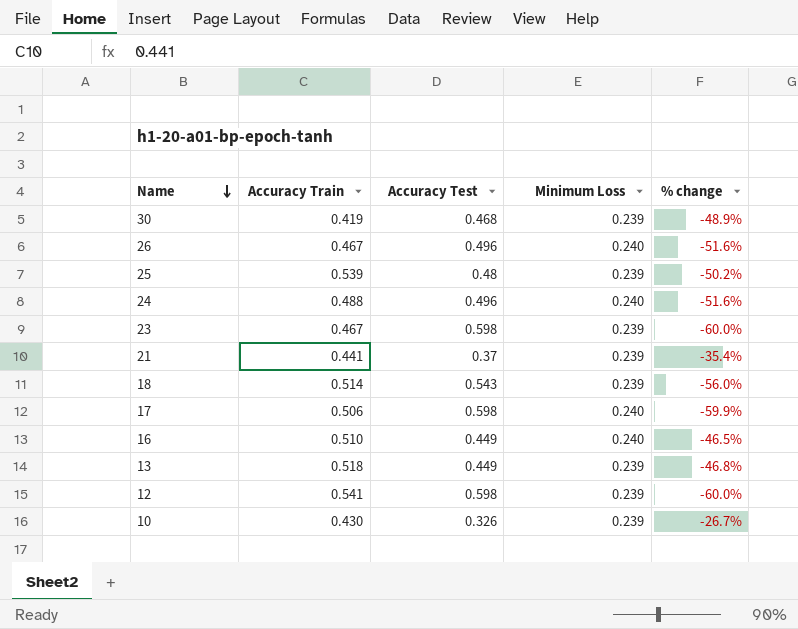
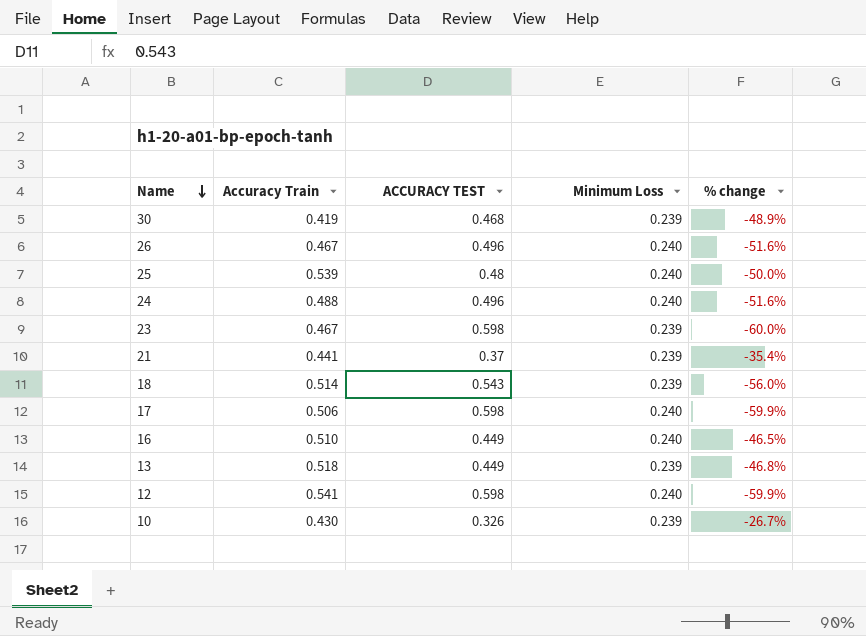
column name: Accuracy Test -> ACCURACY TEST
25 | Minimum Loss: 0.239 -> 0.240
25 | % change: -50.2% -> -50.0%
12 | Minimum Loss: 0.239 -> 0.240
12 | % change: -60.0% -> -59.9%

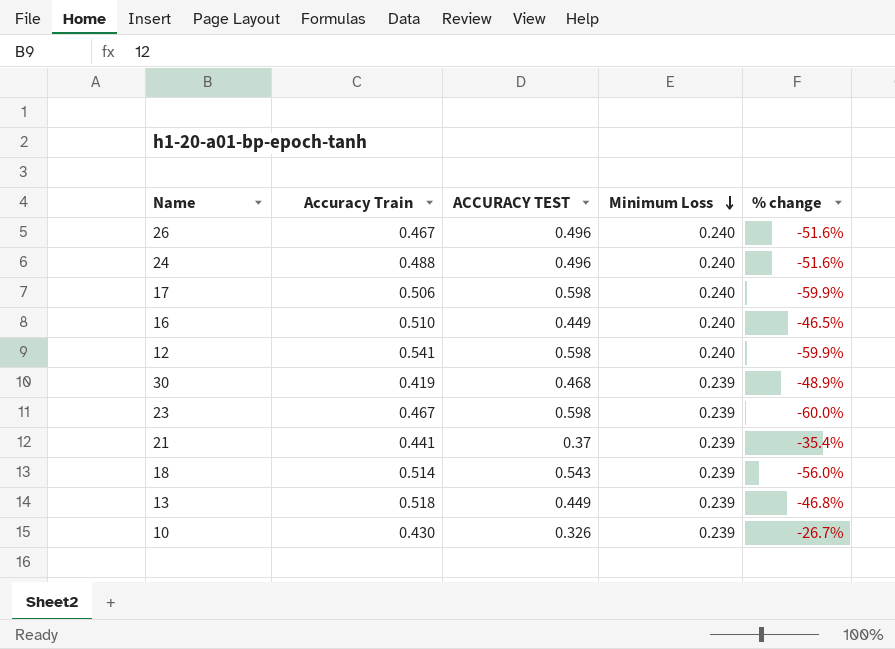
row order: Name descending -> Minimum Loss descending
row 25: 0.539 | 0.48 | 0.240 | -50.0% -> none

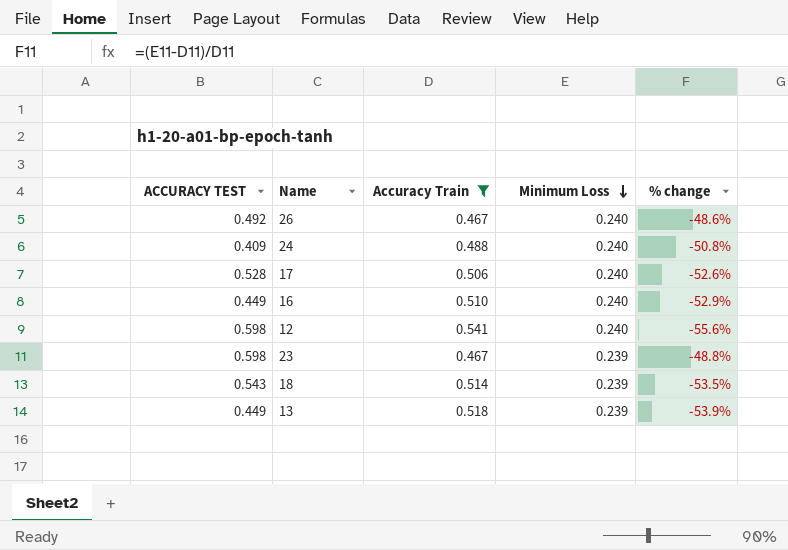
filter: none -> Accuracy Train >= 0.467
column ACCURACY TEST | position: 3 -> 1
column % change | formula: ([Minimum Loss] - [ACCURACY TEST]) / [ACCURACY TEST] -> ([Minimum Loss] - [Accuracy Train]) / [Accuracy Train]
26 | ACCURACY TEST: 0.496 -> 0.492
24 | ACCURACY TEST: 0.496 -> 0.409
17 | ACCURACY TEST: 0.598 -> 0.528

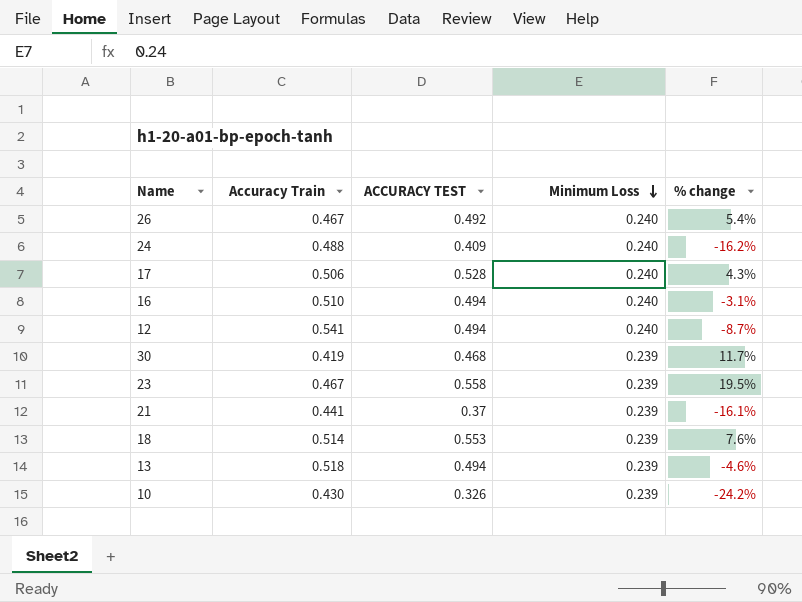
filter: Accuracy Train >= 0.467 -> none
column ACCURACY TEST | position: 1 -> 3
column % change | formula: ([Minimum Loss] - [Accuracy Train]) / [Accuracy Train] -> ([ACCURACY TEST] - [Accuracy Train]) / [Accuracy Train]
16 | ACCURACY TEST: 0.449 -> 0.494
12 | ACCURACY TEST: 0.598 -> 0.494
23 | ACCURACY TEST: 0.598 -> 0.558
18 | ACCURACY TEST: 0.543 -> 0.553
13 | ACCURACY TEST: 0.449 -> 0.494

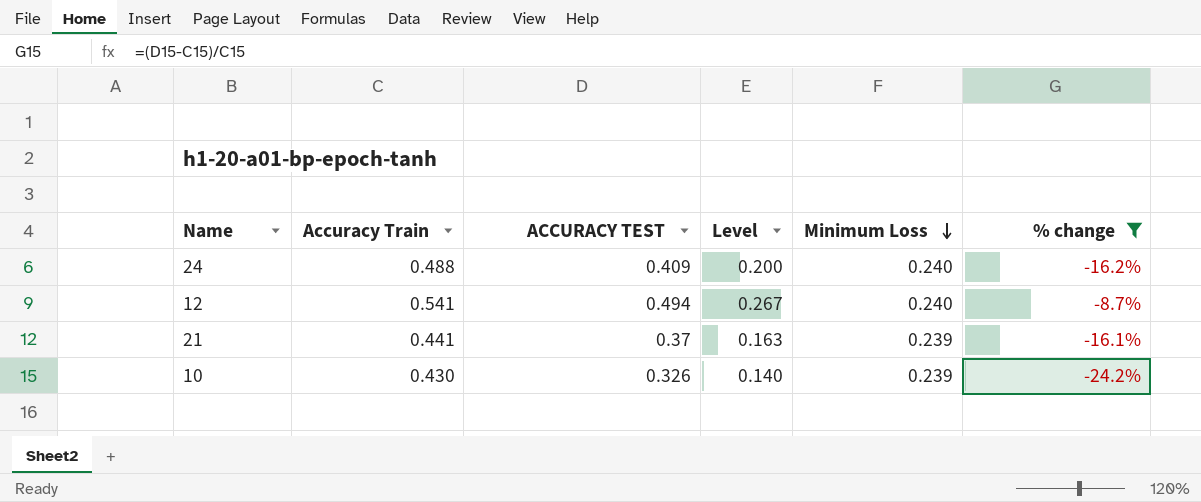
filter: none -> % change <= -8.7%
column Level | formula: none -> [Accuracy Train] * [ACCURACY TEST]

